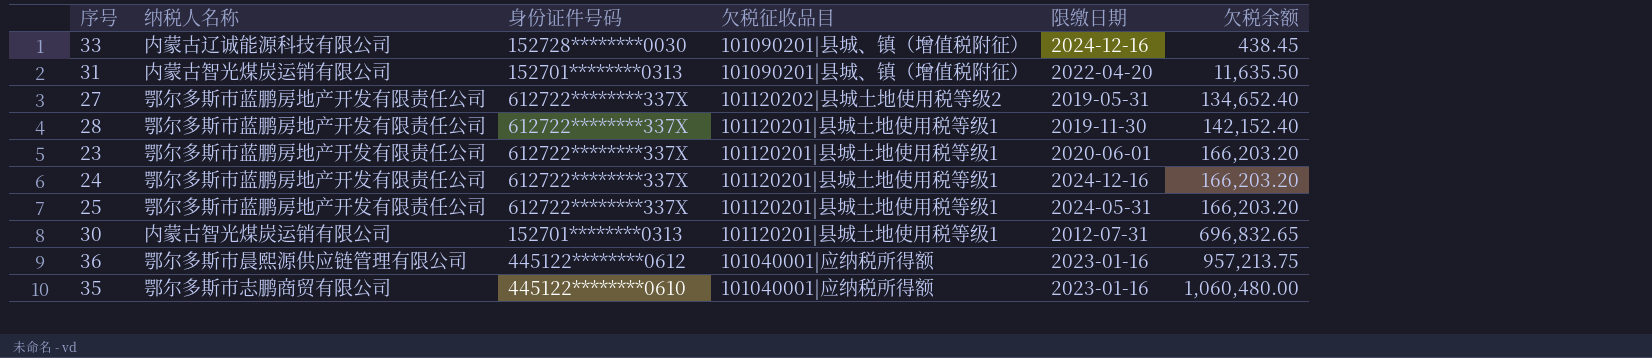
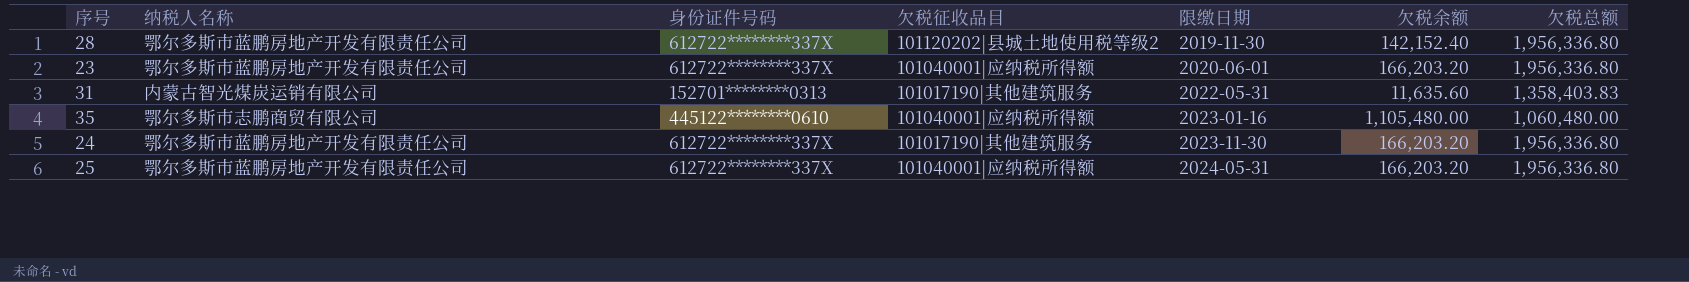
row order: 欠税余额 ascending -> 限缴日期 ascending
column 欠税总额 | position: none -> 7
row 33: 内蒙古辽诚能源科技有限公司 | 152728********0030 | 101090201|县城、镇（增值税附征） | 2024-12-16 | 438.45 -> none
row 27: 鄂尔多斯市蓝鹏房地产开发有限责任公司 | 612722********337X | 101120202|县城土地使用税等级2 | 2019-05-31 | 134,652.40 -> none
row 30: 内蒙古智光煤炭运销有限公司 | 152701********0313 | 101120201|县城土地使用税等级1 | 2012-07-31 | 696,832.65 -> none
row 36: 鄂尔多斯市晨熙源供应链管理有限公司 | 445122********0612 | 101040001|应纳税所得额 | 2023-01-16 | 957,213.75 -> none
28 | 欠税征收品目: 101120201|县城土地使用税等级1 -> 101120202|县城土地使用税等级2
23 | 欠税征收品目: 101120201|县城土地使用税等级1 -> 101040001|应纳税所得额
31 | 欠税征收品目: 101090201|县城、镇（增值税附征） -> 101017190|其他建筑服务
31 | 限缴日期: 2022-04-20 -> 2022-05-31
31 | 欠税余额: 11,635.50 -> 11,635.60
35 | 欠税余额: 1,060,480.00 -> 1,105,480.00
24 | 欠税征收品目: 101120201|县城土地使用税等级1 -> 101017190|其他建筑服务
24 | 限缴日期: 2024-12-16 -> 2023-11-30
25 | 欠税征收品目: 101120201|县城土地使用税等级1 -> 101040001|应纳税所得额

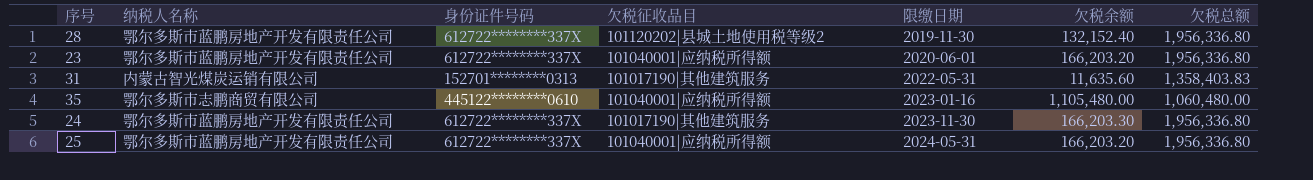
28 | 欠税余额: 142,152.40 -> 132,152.40
24 | 欠税余额: 166,203.20 -> 166,203.30

